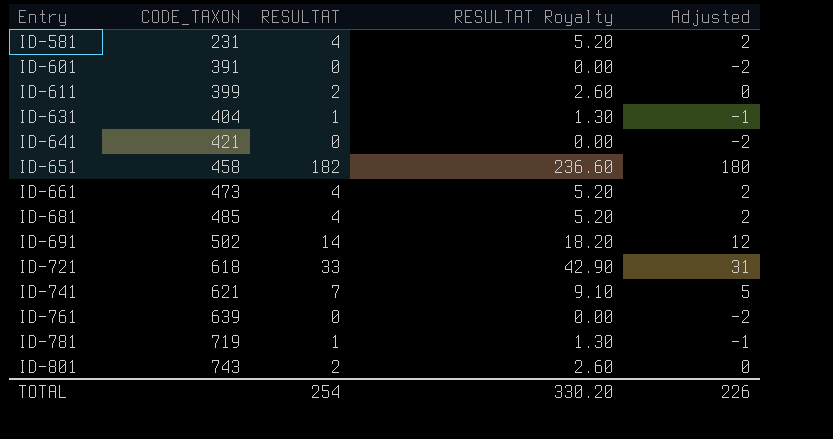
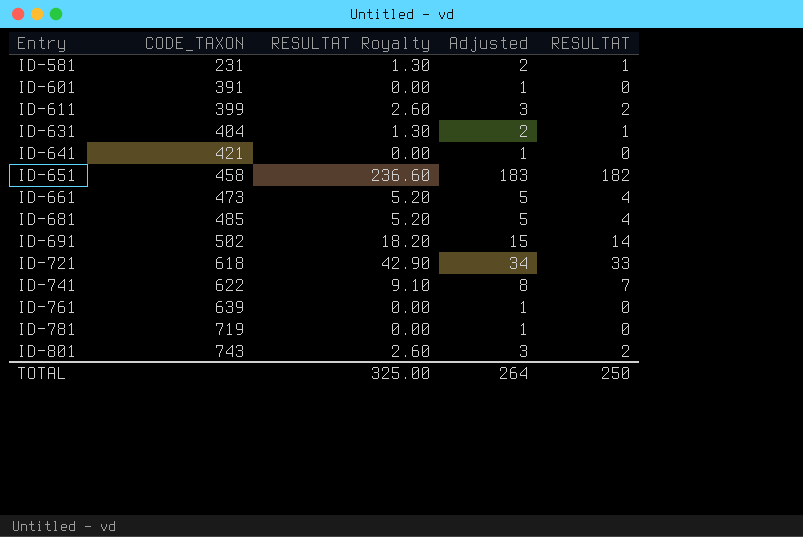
column Adjusted | formula: [RESULTAT] - 2 -> [RESULTAT] + 1
column RESULTAT | position: 3 -> 5
ID-581 | RESULTAT Royalty: 5.20 -> 1.30
ID-581 | RESULTAT: 4 -> 1
ID-741 | CODE_TAXON: 621 -> 622
ID-781 | RESULTAT Royalty: 1.30 -> 0.00
ID-781 | RESULTAT: 1 -> 0
TOTAL | RESULTAT Royalty: 330.20 -> 325.00
TOTAL | Adjusted: 226 -> 264
TOTAL | RESULTAT: 254 -> 250

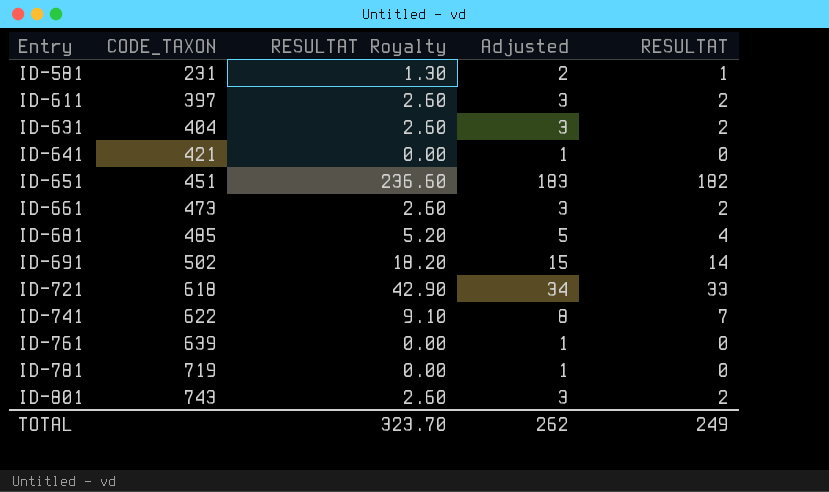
row ID-601: 391 | 0.00 | 1 | 0 -> none
ID-611 | CODE_TAXON: 399 -> 397
ID-631 | RESULTAT Royalty: 1.30 -> 2.60
ID-631 | Adjusted: 2 -> 3
ID-631 | RESULTAT: 1 -> 2
ID-651 | CODE_TAXON: 458 -> 451
ID-661 | RESULTAT Royalty: 5.20 -> 2.60
ID-661 | Adjusted: 5 -> 3
ID-661 | RESULTAT: 4 -> 2
TOTAL | RESULTAT Royalty: 325.00 -> 323.70
TOTAL | Adjusted: 264 -> 262
TOTAL | RESULTAT: 250 -> 249

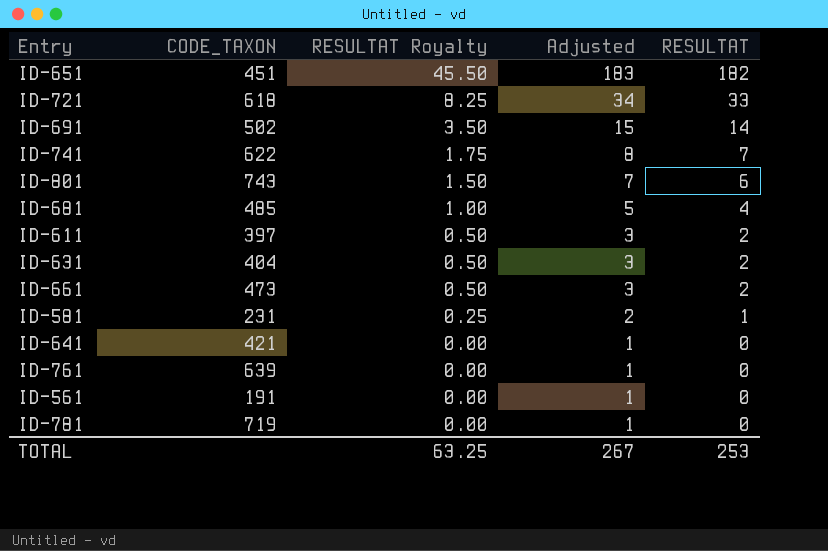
row order: Entry ascending -> RESULTAT Royalty descending
column RESULTAT Royalty | formula: [RESULTAT] * 1.3 -> [RESULTAT] * 0.25
ID-801 | Adjusted: 3 -> 7
ID-801 | RESULTAT: 2 -> 6
row ID-561: none -> 191 | 0.00 | 1 | 0
TOTAL | RESULTAT Royalty: 323.70 -> 63.25
TOTAL | Adjusted: 262 -> 267
TOTAL | RESULTAT: 249 -> 253

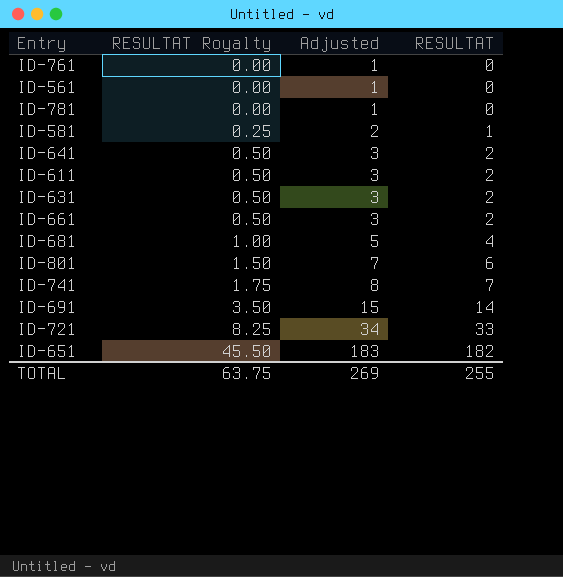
row order: RESULTAT Royalty descending -> RESULTAT Royalty ascending
column CODE_TAXON | position: 2 -> none
ID-641 | RESULTAT Royalty: 0.00 -> 0.50
ID-641 | Adjusted: 1 -> 3
ID-641 | RESULTAT: 0 -> 2
TOTAL | RESULTAT Royalty: 63.25 -> 63.75
TOTAL | Adjusted: 267 -> 269
TOTAL | RESULTAT: 253 -> 255

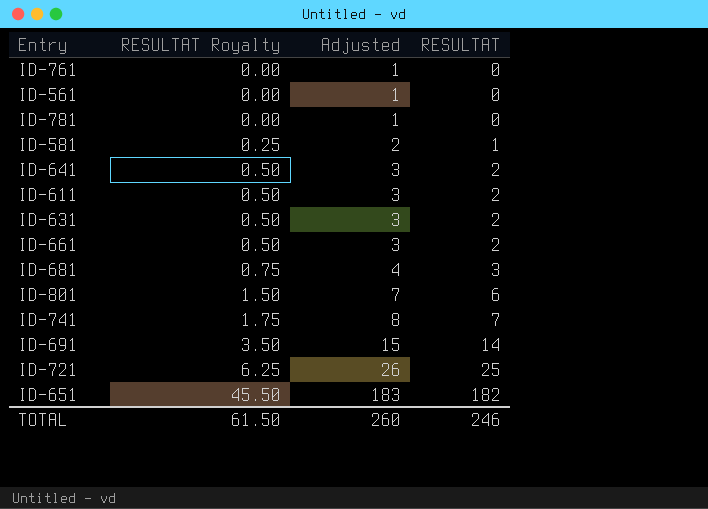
ID-681 | RESULTAT Royalty: 1.00 -> 0.75
ID-681 | Adjusted: 5 -> 4
ID-681 | RESULTAT: 4 -> 3
ID-721 | RESULTAT Royalty: 8.25 -> 6.25
ID-721 | Adjusted: 34 -> 26
ID-721 | RESULTAT: 33 -> 25
TOTAL | RESULTAT Royalty: 63.75 -> 61.50
TOTAL | Adjusted: 269 -> 260
TOTAL | RESULTAT: 255 -> 246

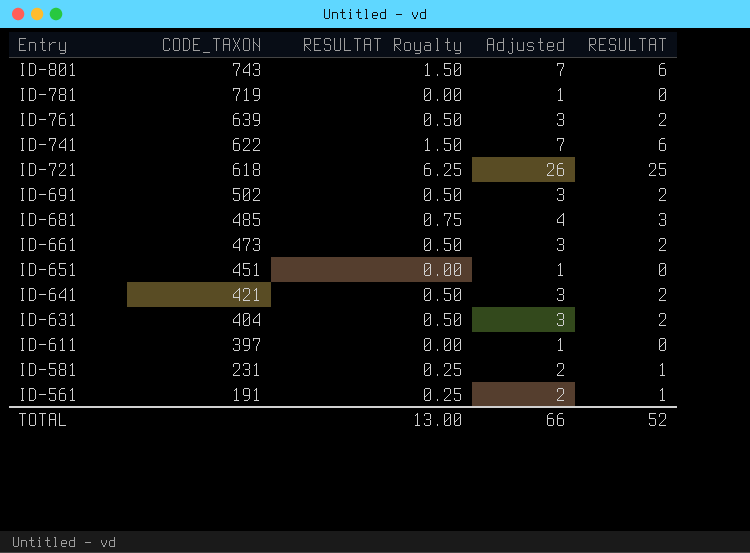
row order: RESULTAT Royalty ascending -> Entry descending
column CODE_TAXON | position: none -> 2
ID-761 | RESULTAT Royalty: 0.00 -> 0.50
ID-761 | Adjusted: 1 -> 3
ID-761 | RESULTAT: 0 -> 2
ID-741 | RESULTAT Royalty: 1.75 -> 1.50
ID-741 | Adjusted: 8 -> 7
ID-741 | RESULTAT: 7 -> 6
ID-691 | RESULTAT Royalty: 3.50 -> 0.50
ID-691 | Adjusted: 15 -> 3
ID-691 | RESULTAT: 14 -> 2
ID-651 | RESULTAT Royalty: 45.50 -> 0.00
ID-651 | Adjusted: 183 -> 1
ID-651 | RESULTAT: 182 -> 0
ID-611 | RESULTAT Royalty: 0.50 -> 0.00
ID-611 | Adjusted: 3 -> 1
ID-611 | RESULTAT: 2 -> 0
ID-561 | RESULTAT Royalty: 0.00 -> 0.25
ID-561 | Adjusted: 1 -> 2
ID-561 | RESULTAT: 0 -> 1
TOTAL | RESULTAT Royalty: 61.50 -> 13.00
TOTAL | Adjusted: 260 -> 66
TOTAL | RESULTAT: 246 -> 52

